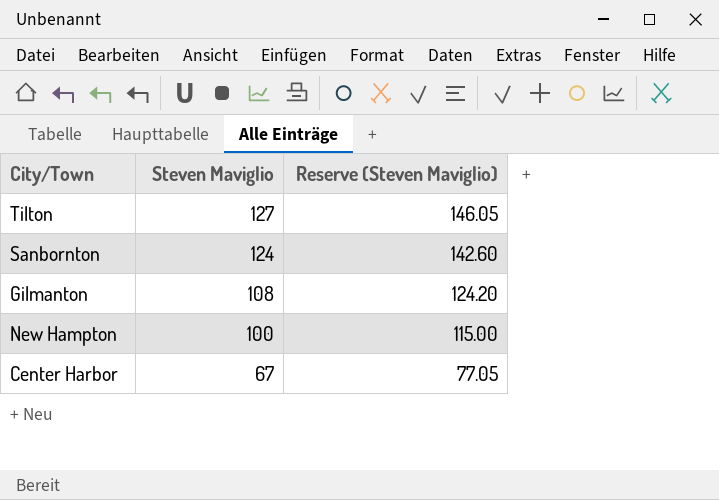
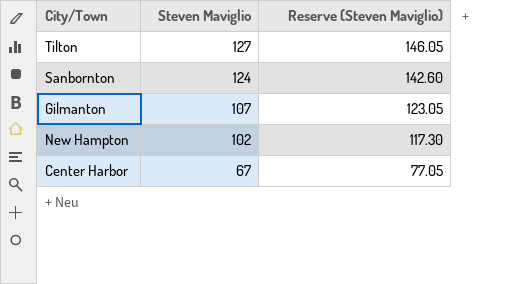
Gilmanton | Steven Maviglio: 108 -> 107
Gilmanton | Reserve (Steven Maviglio): 124.20 -> 123.05
New Hampton | Steven Maviglio: 100 -> 102
New Hampton | Reserve (Steven Maviglio): 115.00 -> 117.30

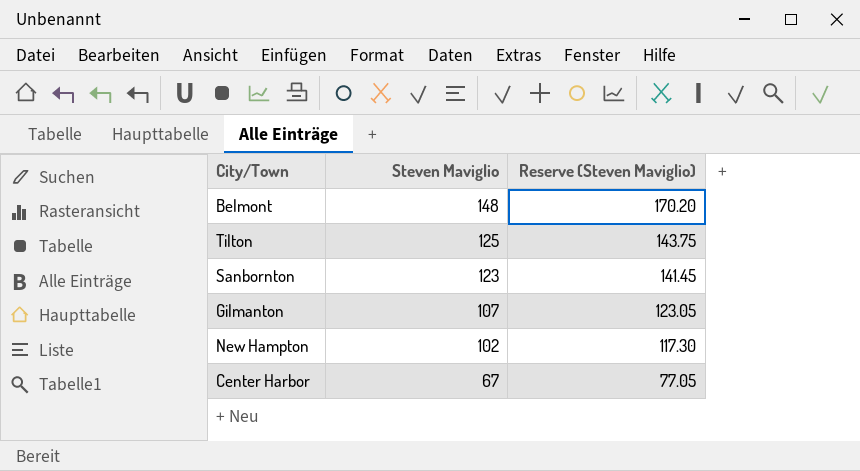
row Belmont: none -> 148 | 170.20
Tilton | Steven Maviglio: 127 -> 125
Tilton | Reserve (Steven Maviglio): 146.05 -> 143.75
Sanbornton | Steven Maviglio: 124 -> 123
Sanbornton | Reserve (Steven Maviglio): 142.60 -> 141.45

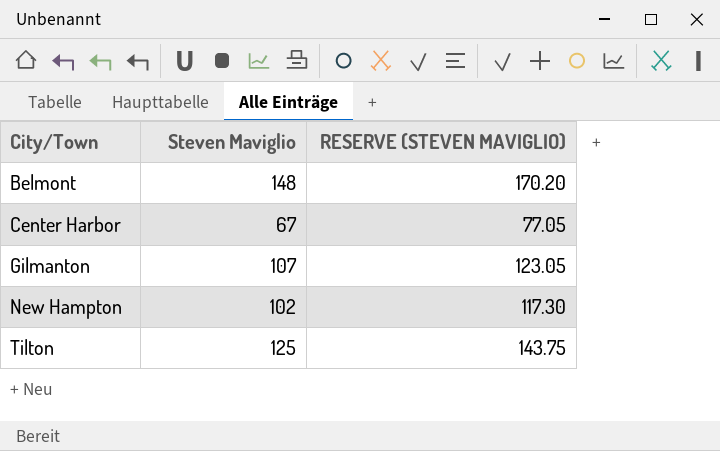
row order: Steven Maviglio descending -> City/Town ascending
column name: Reserve (Steven Maviglio) -> RESERVE (STEVEN MAVIGLIO)
row Sanbornton: 123 | 141.45 -> none

